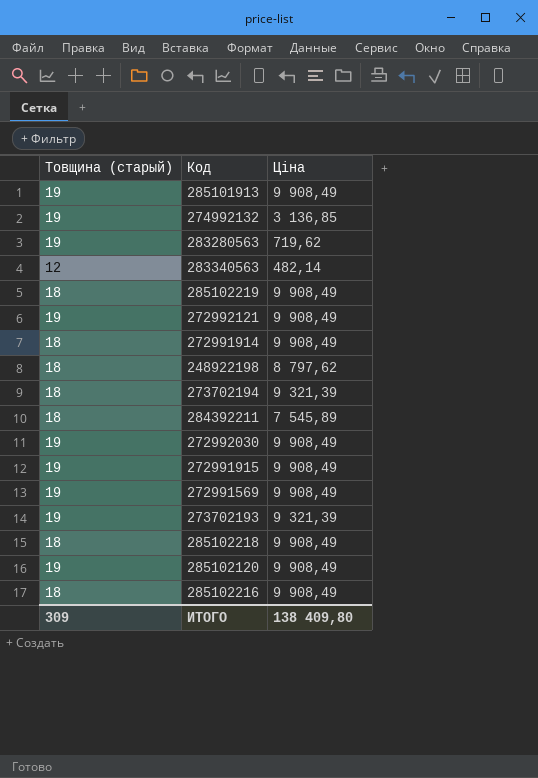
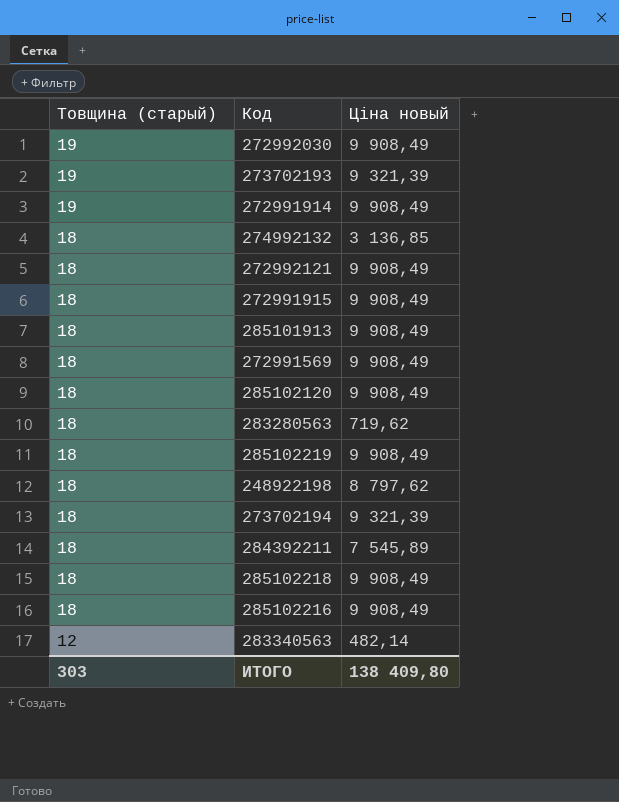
row order: none -> Товщина (старый) descending
column name: Ціна -> Ціна новый
272991914 | Товщина (старый): 18 -> 19
274992132 | Товщина (старый): 19 -> 18
272992121 | Товщина (старый): 19 -> 18
272991915 | Товщина (старый): 19 -> 18
285101913 | Товщина (старый): 19 -> 18
272991569 | Товщина (старый): 19 -> 18
285102120 | Товщина (старый): 19 -> 18
283280563 | Товщина (старый): 19 -> 18
ИТОГО | Товщина (старый): 309 -> 303

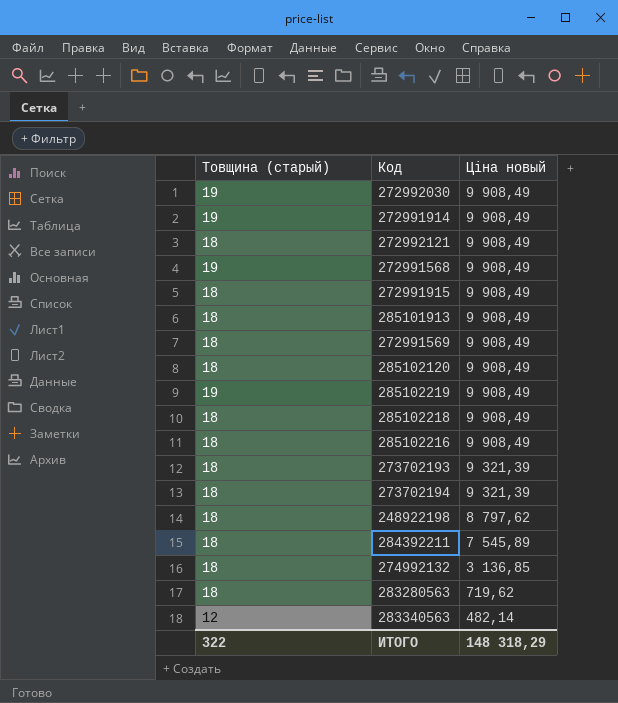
row order: Товщина (старый) descending -> Ціна новый descending
row 272991568: none -> 19 | 9 908,49
285102219 | Товщина (старый): 18 -> 19
273702193 | Товщина (старый): 19 -> 18
ИТОГО | Товщина (старый): 303 -> 322
ИТОГО | Ціна новый: 138 409,80 -> 148 318,29

